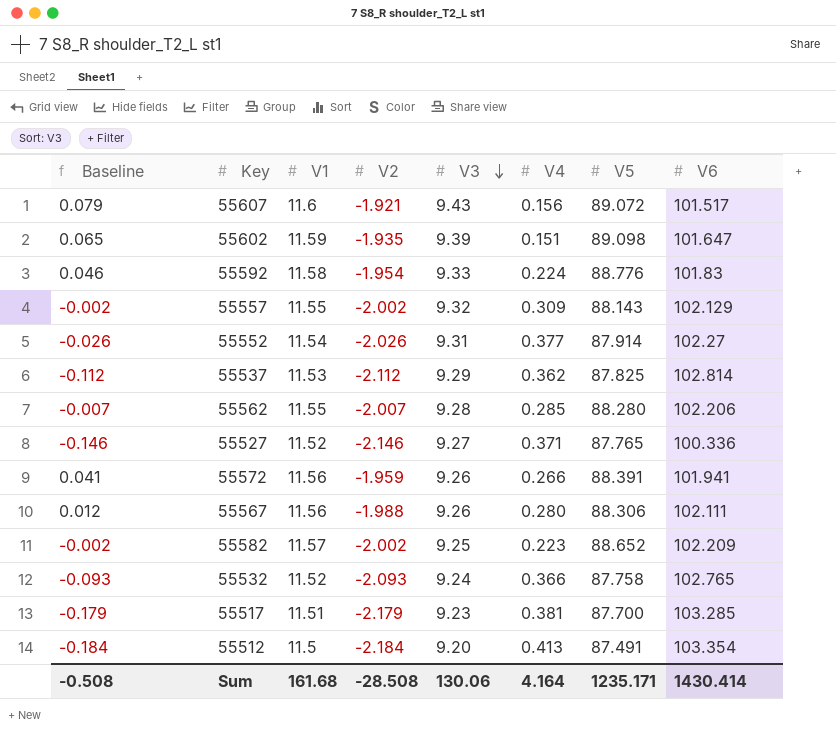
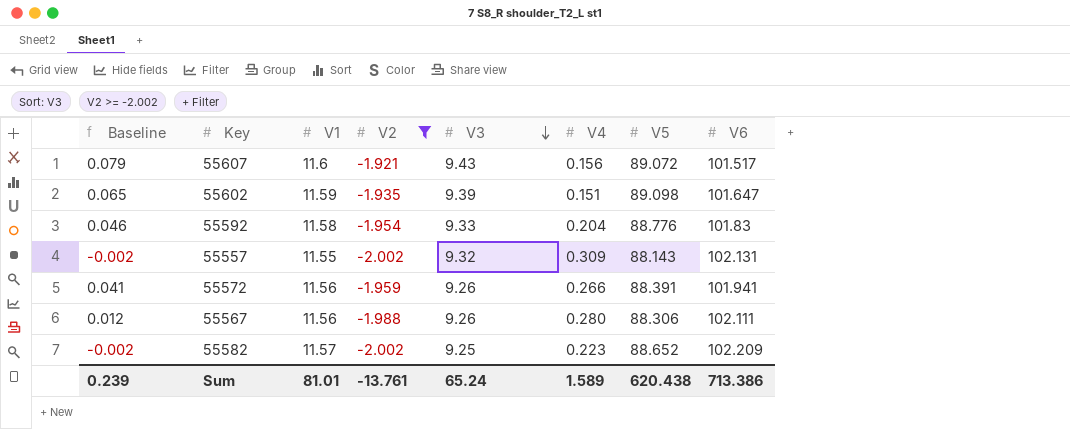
filter: none -> V2 >= -2.002
55592 | V4: 0.224 -> 0.204
55557 | V6: 102.129 -> 102.131
Sum | Baseline: -0.508 -> 0.239
Sum | V1: 161.68 -> 81.01
Sum | V2: -28.508 -> -13.761
Sum | V3: 130.06 -> 65.24
Sum | V4: 4.164 -> 1.589
Sum | V5: 1235.171 -> 620.438
Sum | V6: 1430.414 -> 713.386

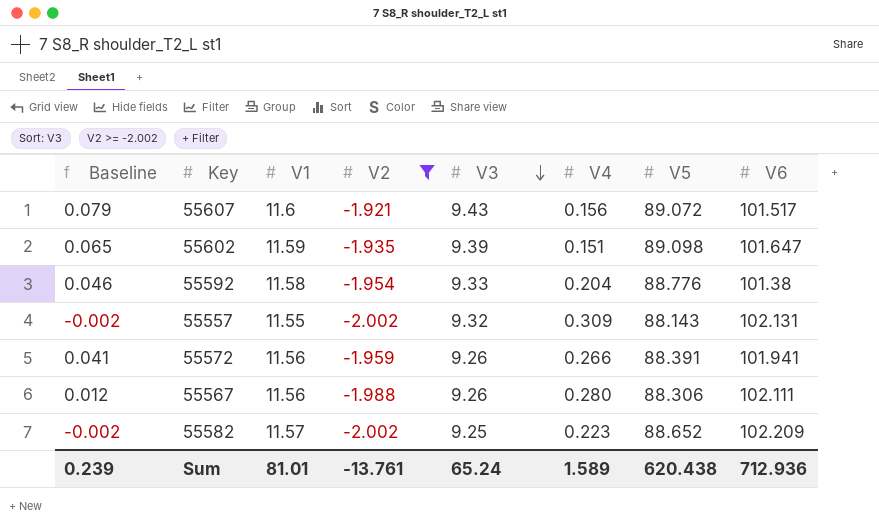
55592 | V6: 101.83 -> 101.38
Sum | V6: 713.386 -> 712.936

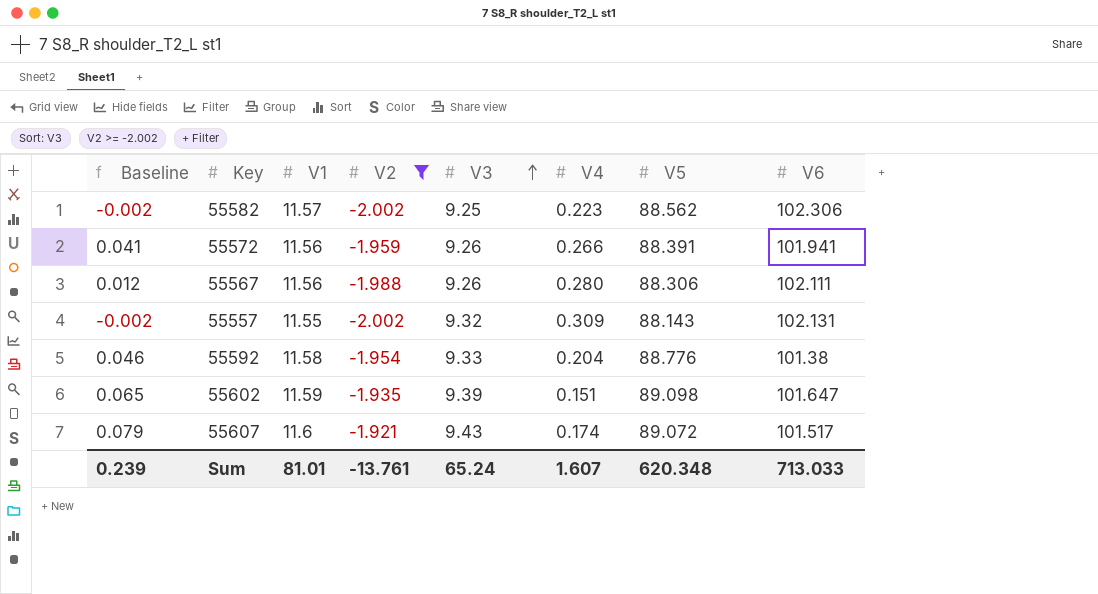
row order: V3 descending -> V3 ascending
55582 | V5: 88.652 -> 88.562
55582 | V6: 102.209 -> 102.306
55607 | V4: 0.156 -> 0.174
Sum | V4: 1.589 -> 1.607
Sum | V5: 620.438 -> 620.348
Sum | V6: 712.936 -> 713.033

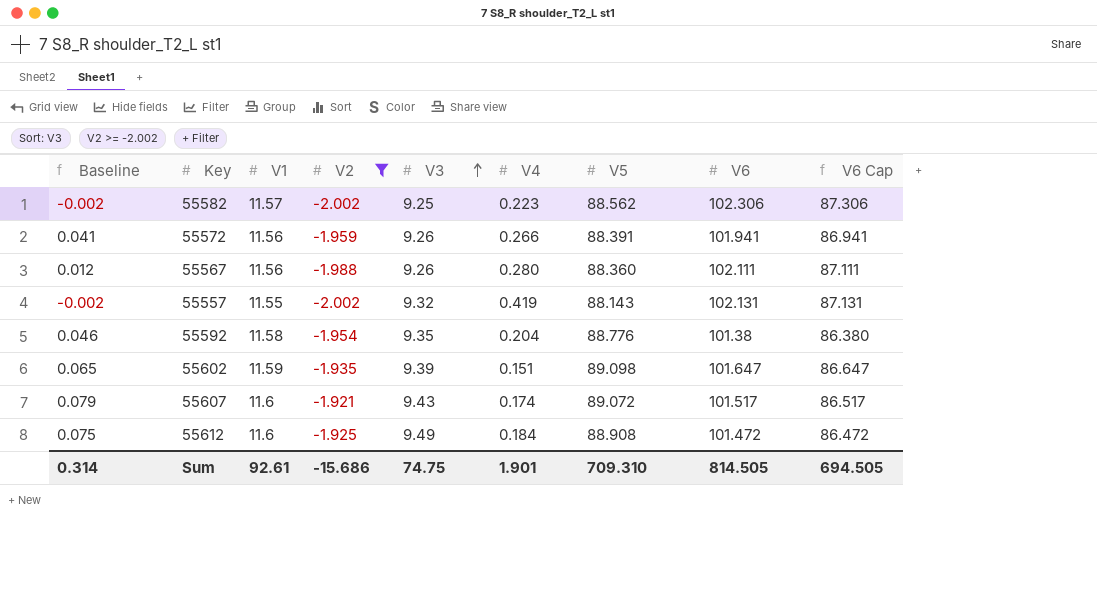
column V6 Cap | formula: none -> [V6] - 15
55567 | V5: 88.306 -> 88.360
55557 | V4: 0.309 -> 0.419
55592 | V3: 9.33 -> 9.35
row 55612: none -> 0.075 | 11.6 | -1.925 | 9.49 | 0.184 | 88.908 | 101.472 | 86.472
Sum | Baseline: 0.239 -> 0.314
Sum | V1: 81.01 -> 92.61
Sum | V2: -13.761 -> -15.686
Sum | V3: 65.24 -> 74.75
Sum | V4: 1.607 -> 1.901
Sum | V5: 620.348 -> 709.310
Sum | V6: 713.033 -> 814.505

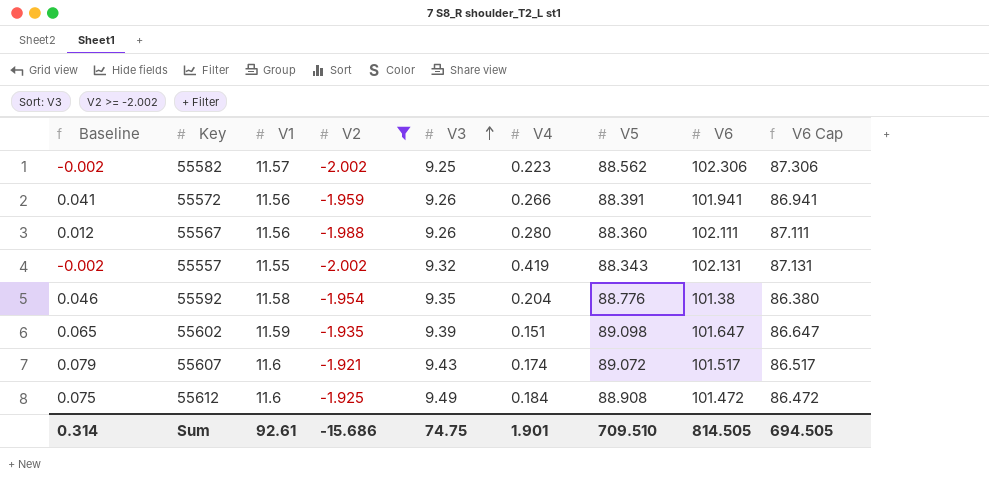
55557 | V5: 88.143 -> 88.343
Sum | V5: 709.310 -> 709.510

